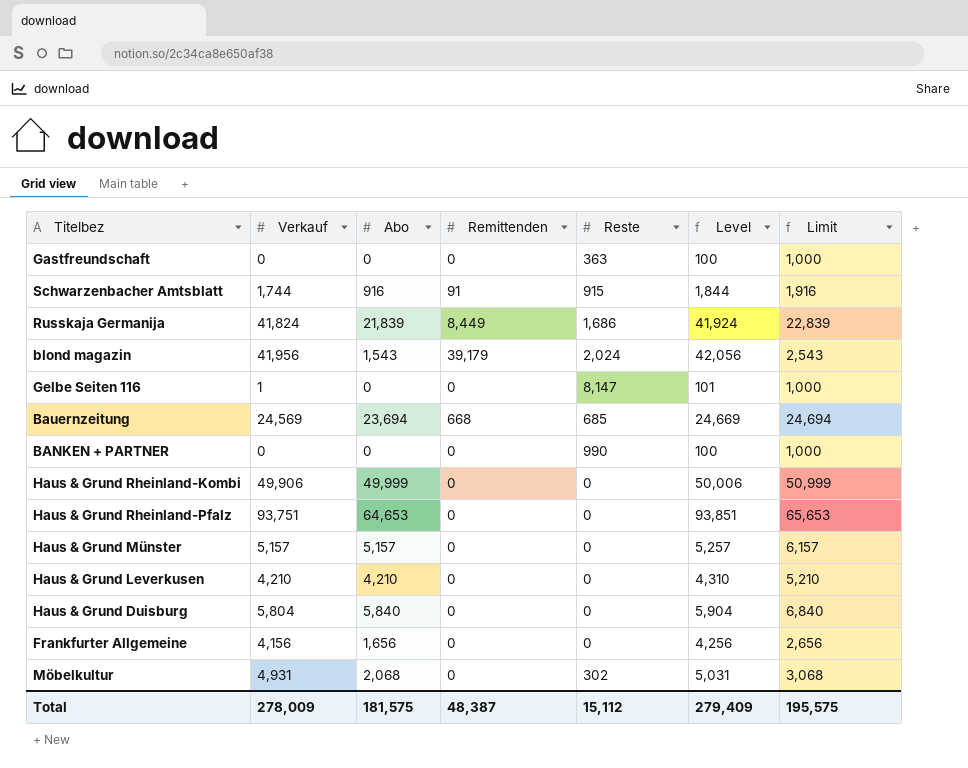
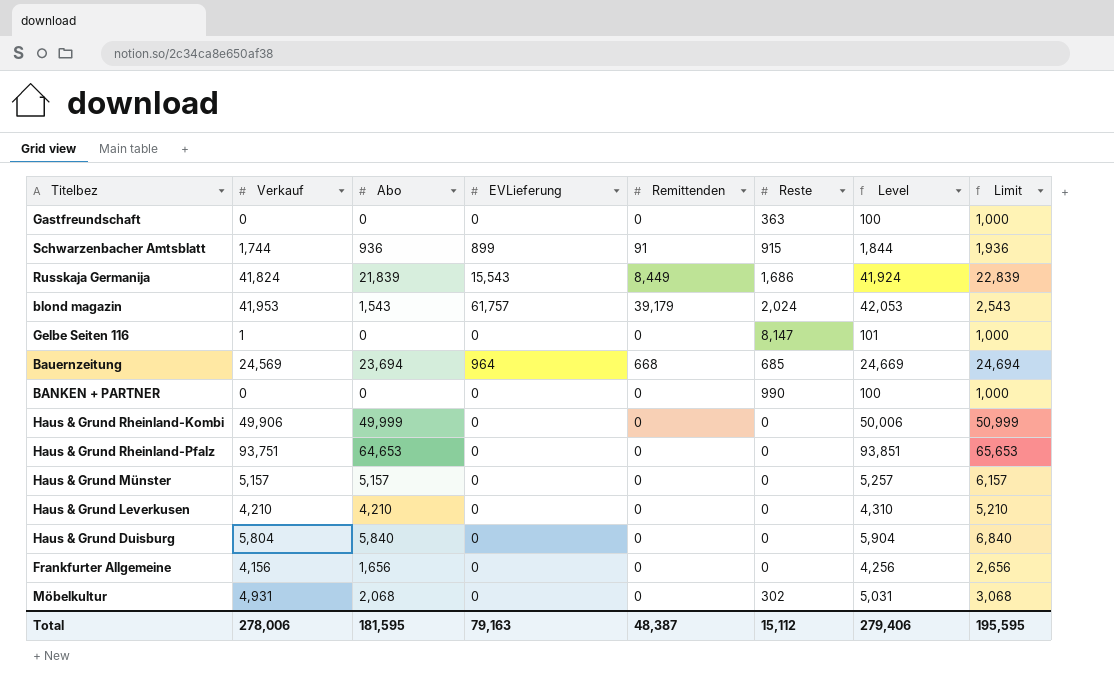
column EVLieferung | position: none -> 4
Schwarzenbacher Amtsblatt | Abo: 916 -> 936
Schwarzenbacher Amtsblatt | Limit: 1,916 -> 1,936
blond magazin | Verkauf: 41,956 -> 41,953
blond magazin | Level: 42,056 -> 42,053
Total | Verkauf: 278,009 -> 278,006
Total | Abo: 181,575 -> 181,595
Total | Level: 279,409 -> 279,406
Total | Limit: 195,575 -> 195,595

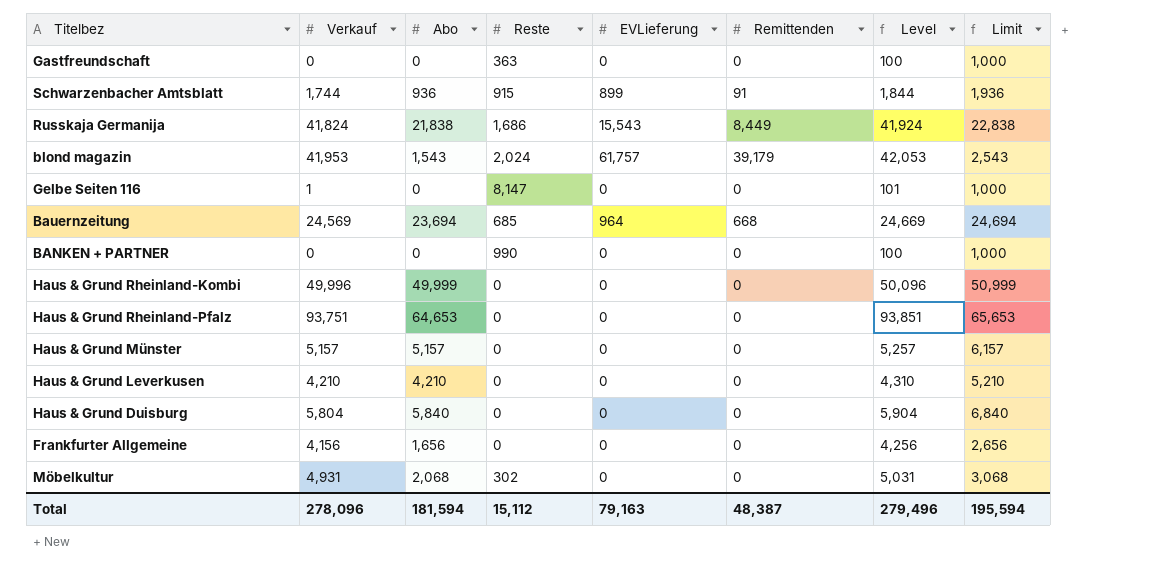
column Reste | position: 6 -> 4
Russkaja Germanija | Abo: 21,839 -> 21,838
Russkaja Germanija | Limit: 22,839 -> 22,838
Haus & Grund Rheinland-Kombi | Verkauf: 49,906 -> 49,996
Haus & Grund Rheinland-Kombi | Level: 50,006 -> 50,096
Total | Verkauf: 278,006 -> 278,096
Total | Abo: 181,595 -> 181,594
Total | Level: 279,406 -> 279,496
Total | Limit: 195,595 -> 195,594

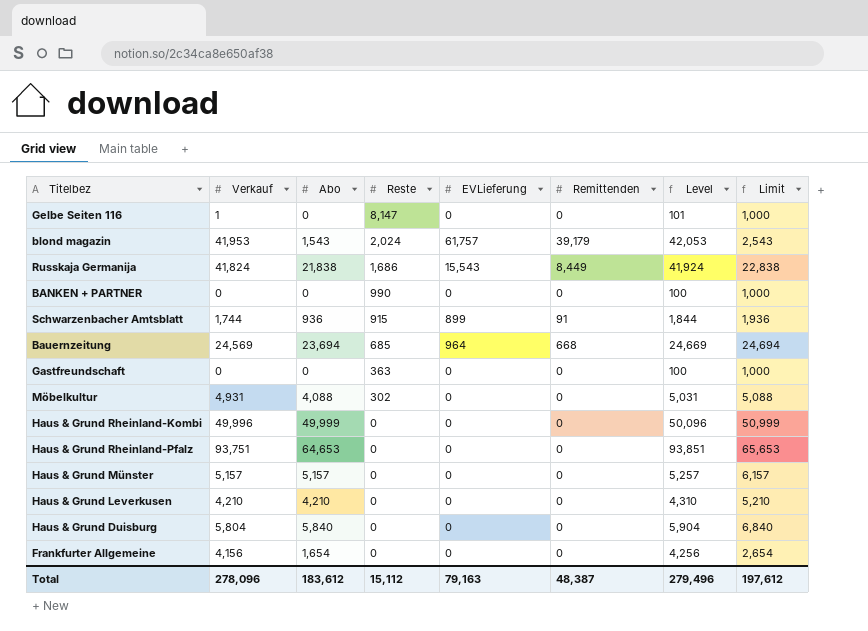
row order: none -> Reste descending
Möbelkultur | Abo: 2,068 -> 4,088
Möbelkultur | Limit: 3,068 -> 5,088
Frankfurter Allgemeine | Abo: 1,656 -> 1,654
Frankfurter Allgemeine | Limit: 2,656 -> 2,654
Total | Abo: 181,594 -> 183,612
Total | Limit: 195,594 -> 197,612

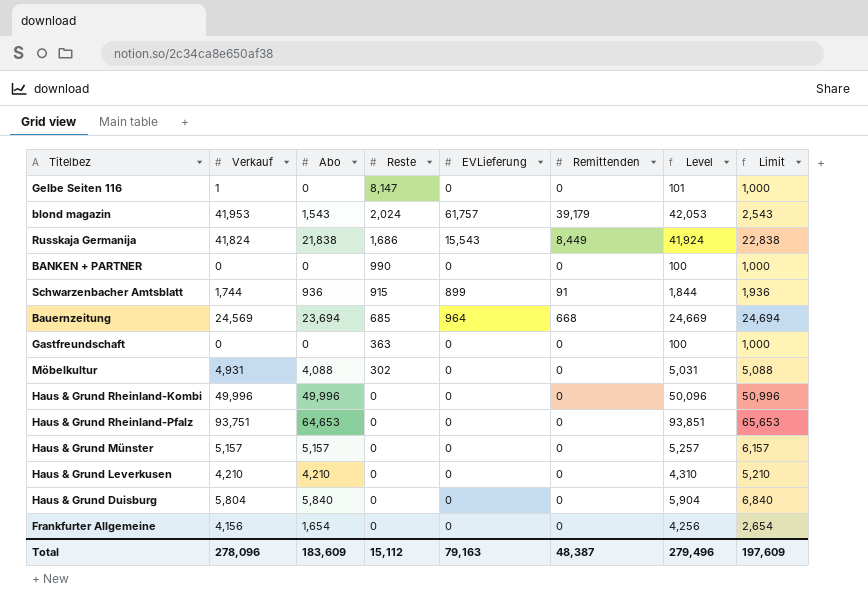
Haus & Grund Rheinland-Kombi | Abo: 49,999 -> 49,996
Haus & Grund Rheinland-Kombi | Limit: 50,999 -> 50,996
Total | Abo: 183,612 -> 183,609
Total | Limit: 197,612 -> 197,609

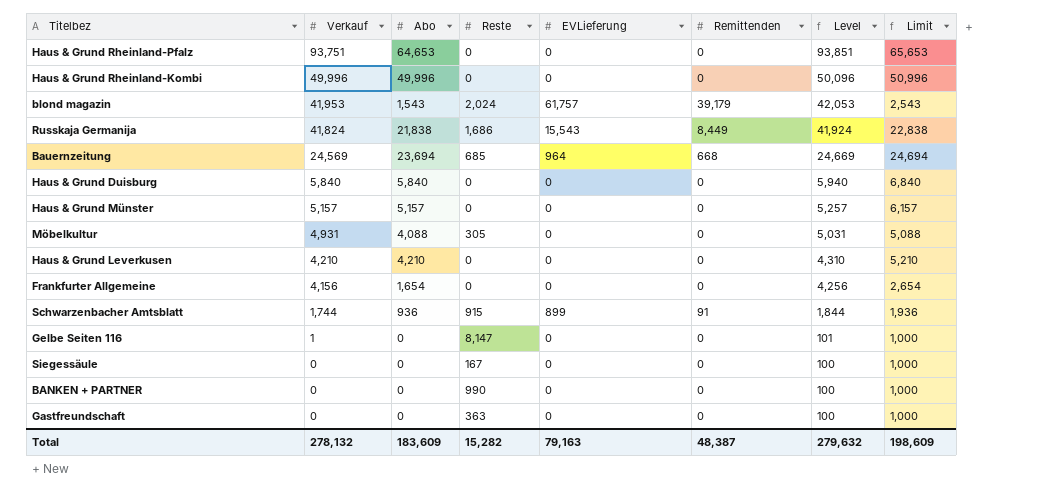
row order: Reste descending -> Verkauf descending
Haus & Grund Duisburg | Verkauf: 5,804 -> 5,840
Haus & Grund Duisburg | Level: 5,904 -> 5,940
Möbelkultur | Reste: 302 -> 305
row Siegessäule: none -> 0 | 0 | 167 | 0 | 0 | 100 | 1,000
Total | Verkauf: 278,096 -> 278,132
Total | Reste: 15,112 -> 15,282
Total | Level: 279,496 -> 279,632
Total | Limit: 197,609 -> 198,609

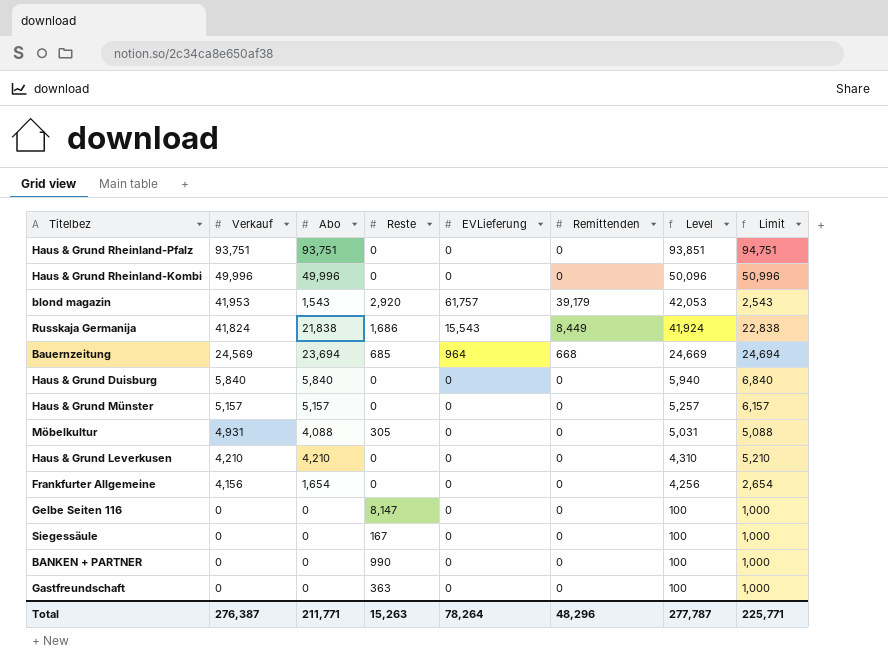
row Schwarzenbacher Amtsblatt: 1,744 | 936 | 915 | 899 | 91 | 1,844 | 1,936 -> none
Haus & Grund Rheinland-Pfalz | Abo: 64,653 -> 93,751
Haus & Grund Rheinland-Pfalz | Limit: 65,653 -> 94,751
blond magazin | Reste: 2,024 -> 2,920
Gelbe Seiten 116 | Verkauf: 1 -> 0
Gelbe Seiten 116 | Level: 101 -> 100
Total | Verkauf: 278,132 -> 276,387
Total | Abo: 183,609 -> 211,771
Total | Reste: 15,282 -> 15,263
Total | EVLieferung: 79,163 -> 78,264
Total | Remittenden: 48,387 -> 48,296
Total | Level: 279,632 -> 277,787
Total | Limit: 198,609 -> 225,771

